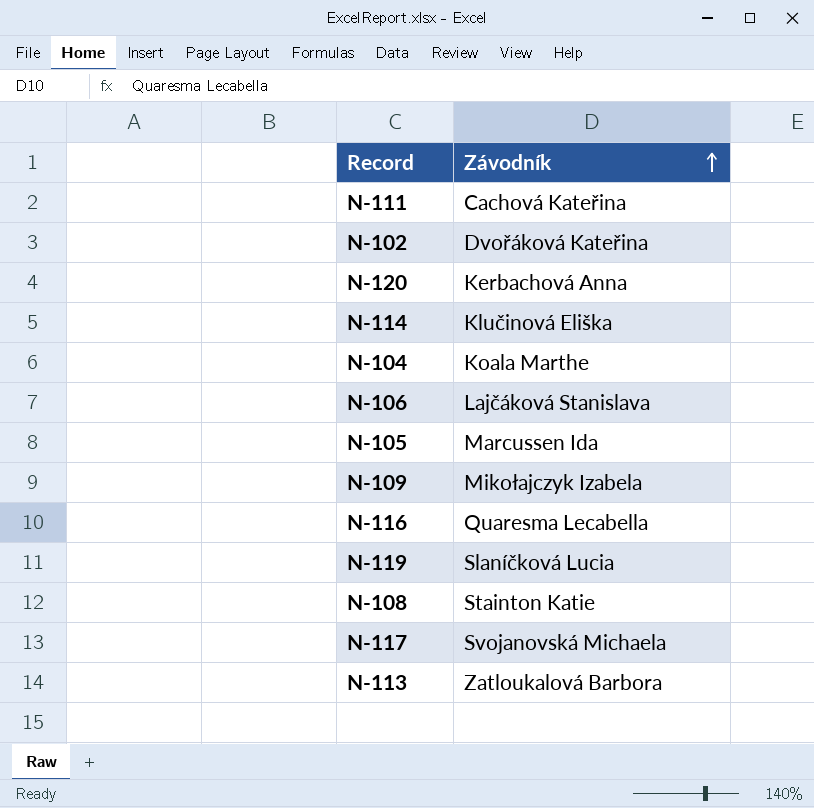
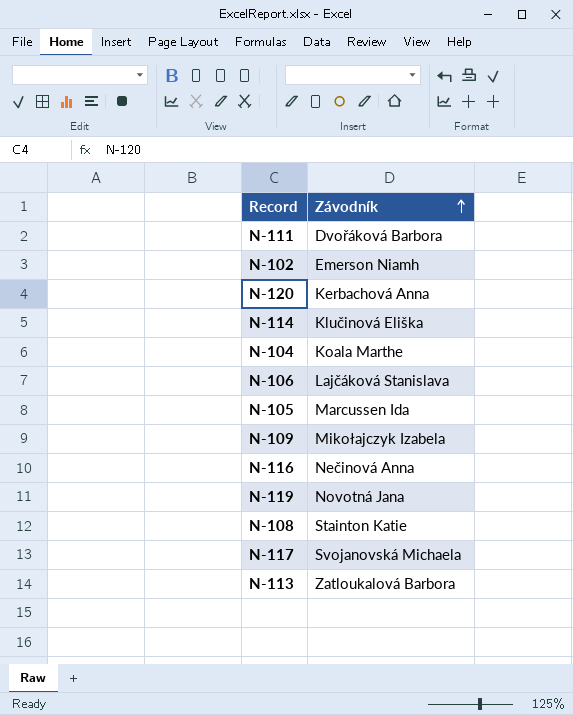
N-111 | Závodník: Cachová Kateřina -> Dvořáková Barbora
N-102 | Závodník: Dvořáková Kateřina -> Emerson Niamh
N-116 | Závodník: Quaresma Lecabella -> Nečinová Anna
N-119 | Závodník: Slaníčková Lucia -> Novotná Jana

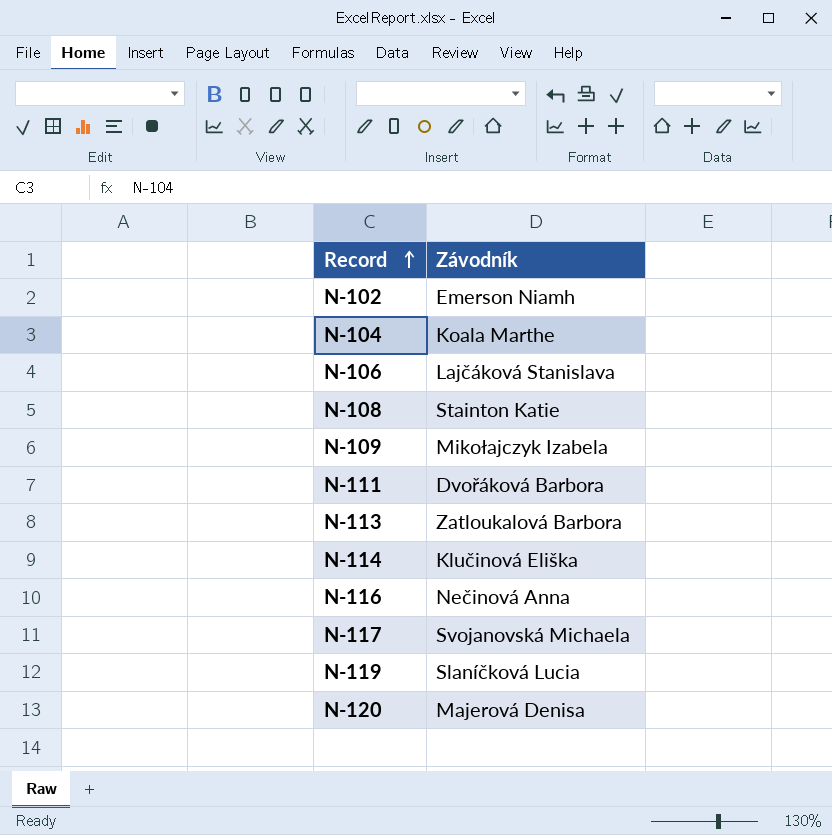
row order: Závodník ascending -> Record ascending
row N-105: Marcussen Ida -> none
N-119 | Závodník: Novotná Jana -> Slaníčková Lucia
N-120 | Závodník: Kerbachová Anna -> Majerová Denisa

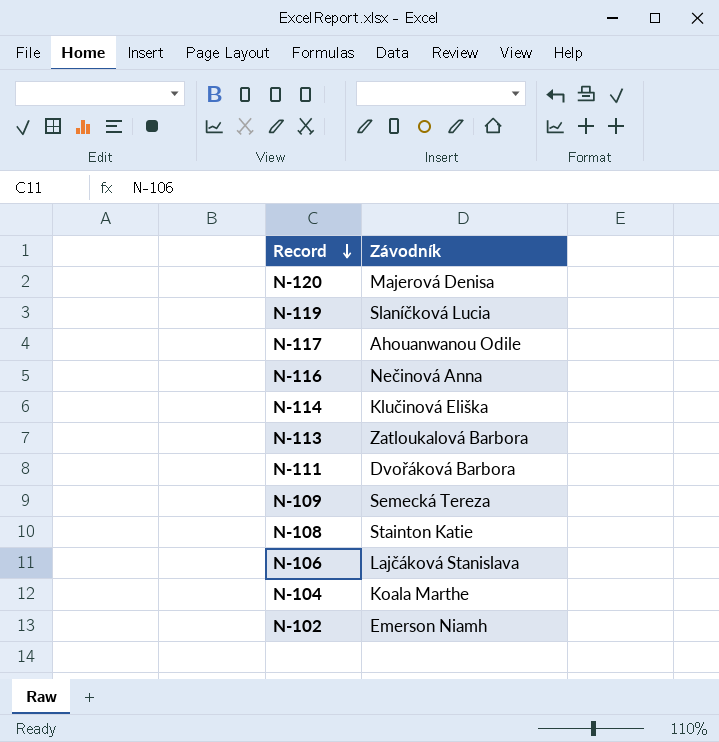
row order: Record ascending -> Record descending
N-117 | Závodník: Svojanovská Michaela -> Ahouanwanou Odile
N-109 | Závodník: Mikołajczyk Izabela -> Semecká Tereza

